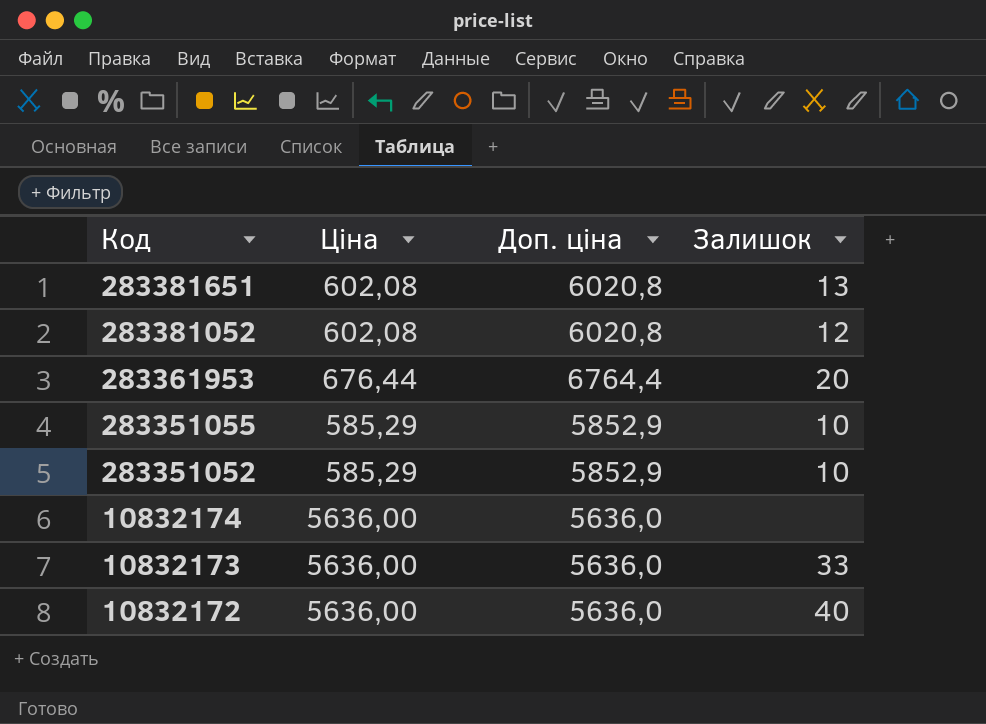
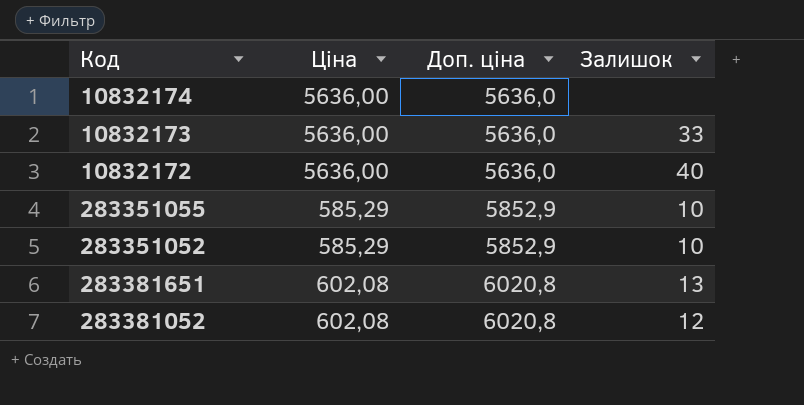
row order: Код descending -> Доп. ціна ascending
row 283361953: 676,44 | 6764,4 | 20 -> none

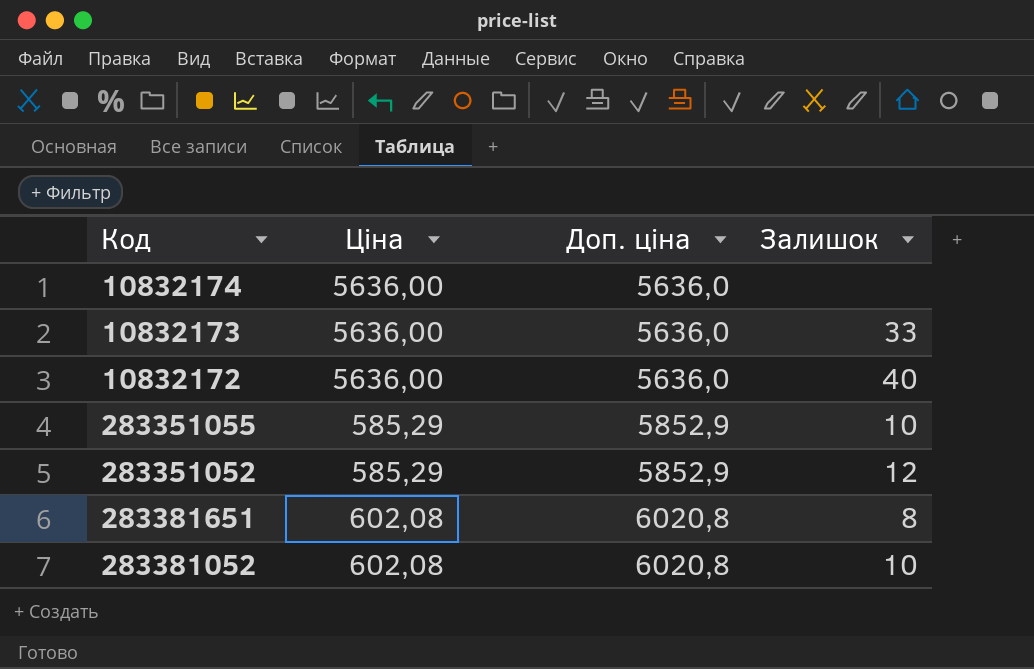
283351052 | Залишок: 10 -> 12
283381651 | Залишок: 13 -> 8
283381052 | Залишок: 12 -> 10

